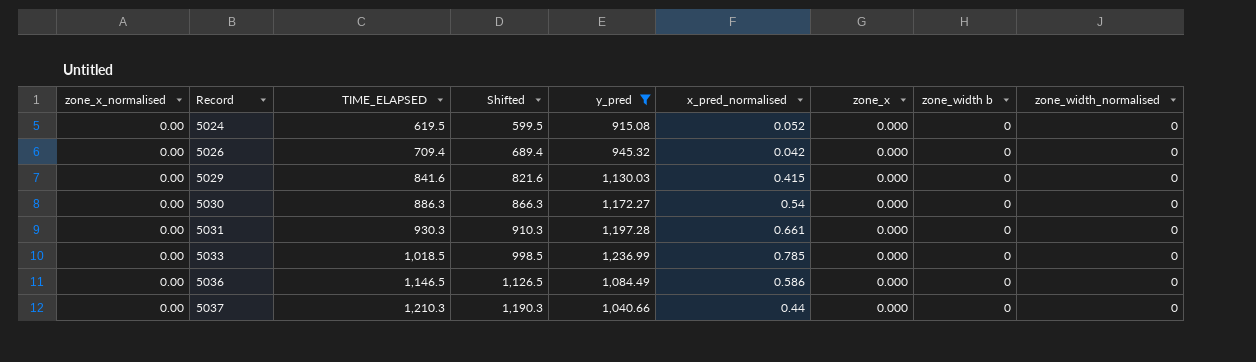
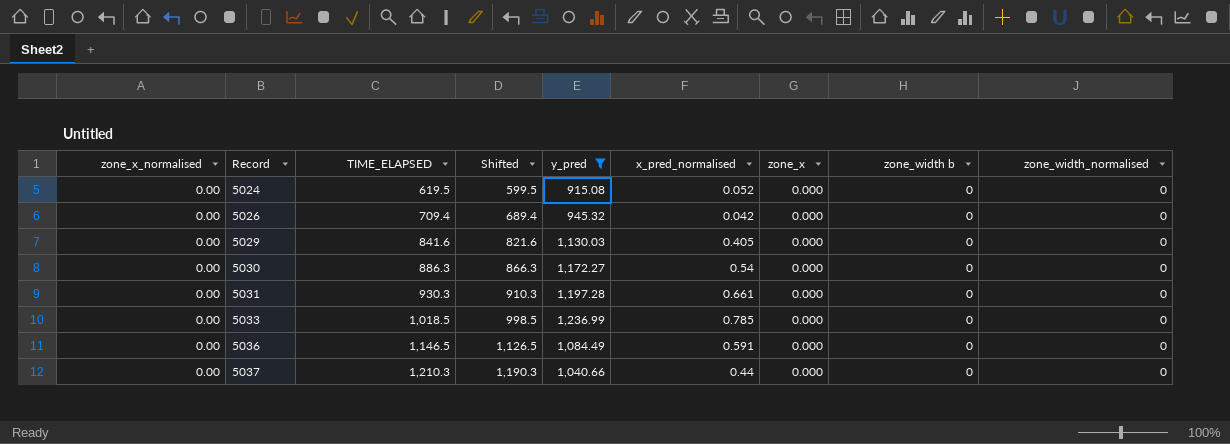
5029 | x_pred_normalised: 0.415 -> 0.405
5036 | x_pred_normalised: 0.586 -> 0.591

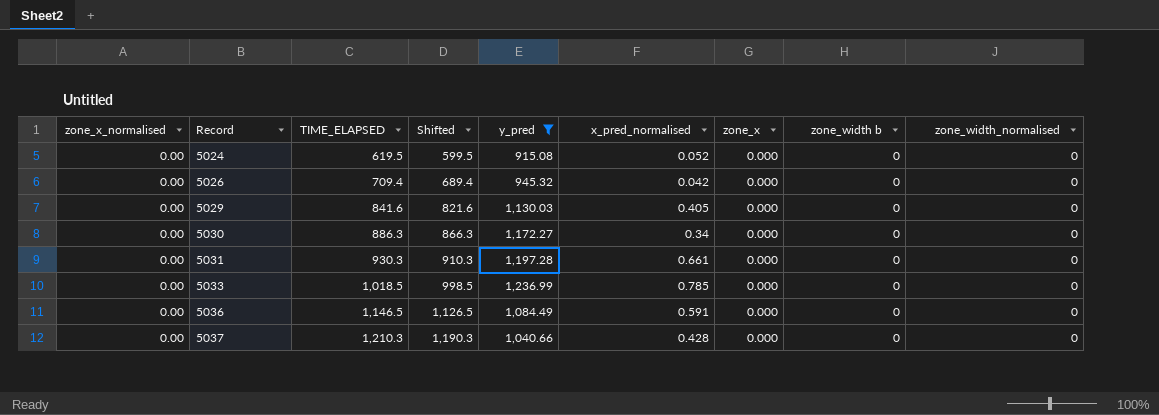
5030 | x_pred_normalised: 0.54 -> 0.34
5037 | x_pred_normalised: 0.44 -> 0.428

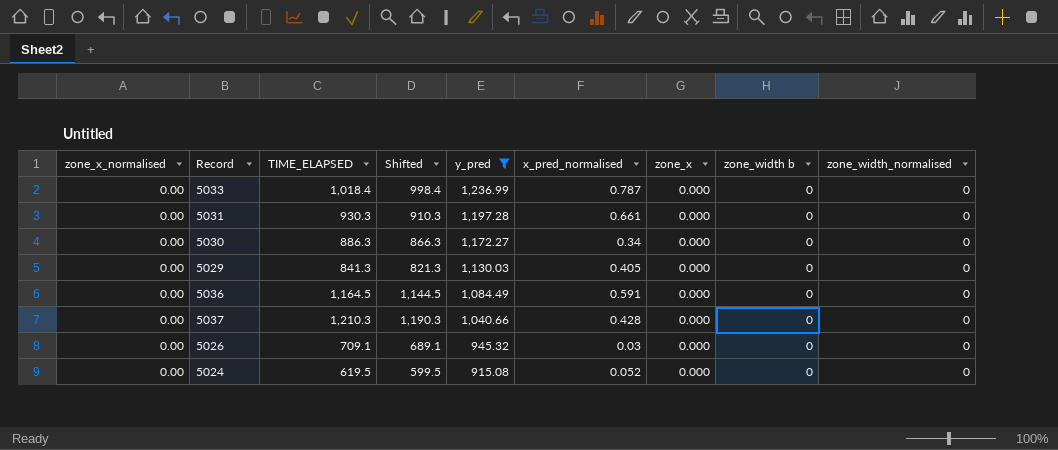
row order: Record ascending -> y_pred descending
5033 | TIME_ELAPSED: 1,018.5 -> 1,018.4
5033 | Shifted: 998.5 -> 998.4
5033 | x_pred_normalised: 0.785 -> 0.787
5029 | TIME_ELAPSED: 841.6 -> 841.3
5029 | Shifted: 821.6 -> 821.3
5036 | TIME_ELAPSED: 1,146.5 -> 1,164.5
5036 | Shifted: 1,126.5 -> 1,144.5
5026 | TIME_ELAPSED: 709.4 -> 709.1
5026 | Shifted: 689.4 -> 689.1
5026 | x_pred_normalised: 0.042 -> 0.03

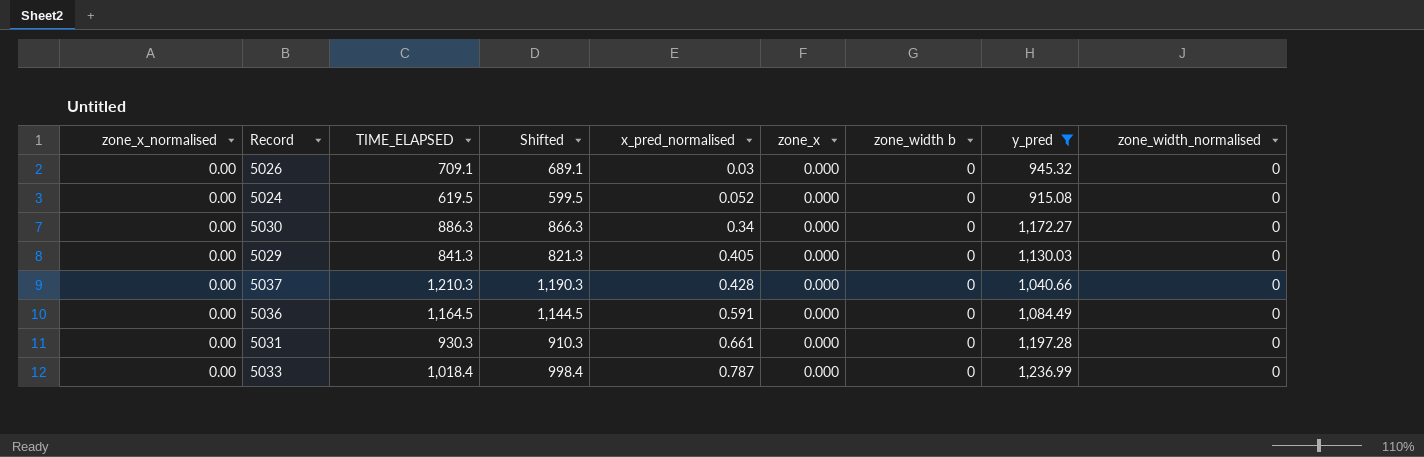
row order: y_pred descending -> x_pred_normalised ascending
column y_pred | position: 5 -> 8

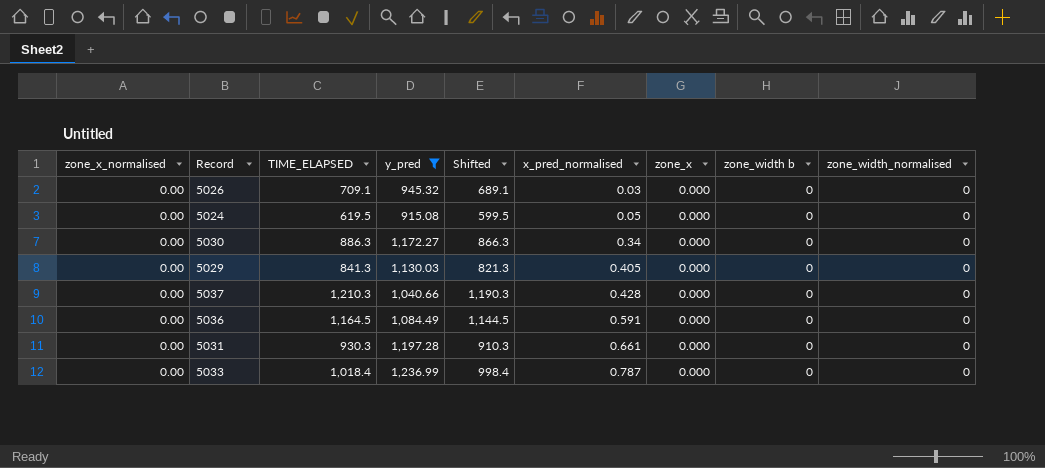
column y_pred | position: 8 -> 4
5024 | x_pred_normalised: 0.052 -> 0.05

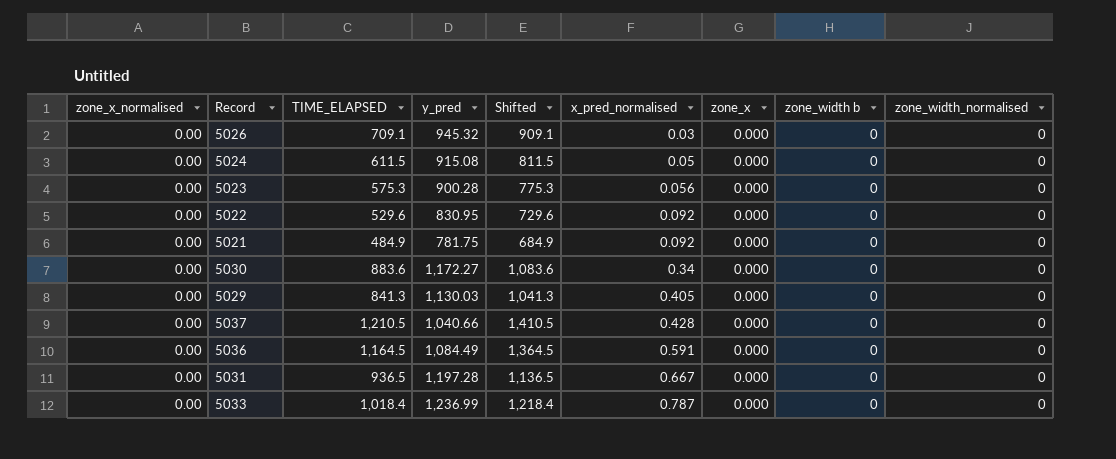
filter: y_pred >= 915.08 -> none
column Shifted | formula: [TIME_ELAPSED] - 20 -> [TIME_ELAPSED] + 200
5024 | TIME_ELAPSED: 619.5 -> 611.5
5030 | TIME_ELAPSED: 886.3 -> 883.6
5037 | TIME_ELAPSED: 1,210.3 -> 1,210.5
5031 | TIME_ELAPSED: 930.3 -> 936.5
5031 | x_pred_normalised: 0.661 -> 0.667

